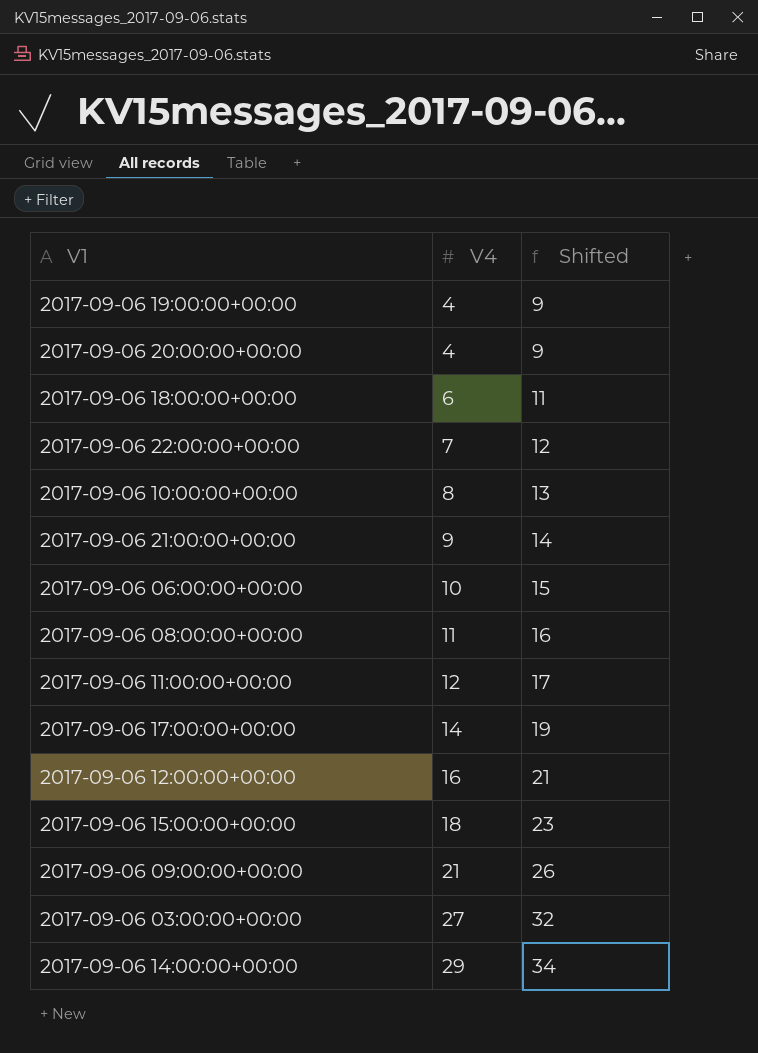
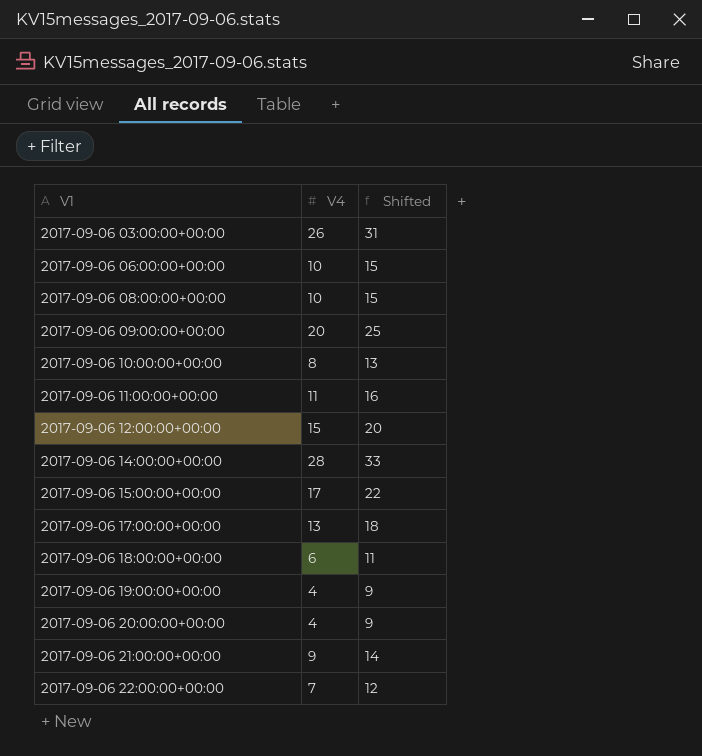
row order: V4 ascending -> V1 ascending
2017-09-06 03:00:00+00:00 | V4: 27 -> 26
2017-09-06 03:00:00+00:00 | Shifted: 32 -> 31
2017-09-06 08:00:00+00:00 | V4: 11 -> 10
2017-09-06 08:00:00+00:00 | Shifted: 16 -> 15
2017-09-06 09:00:00+00:00 | V4: 21 -> 20
2017-09-06 09:00:00+00:00 | Shifted: 26 -> 25
2017-09-06 11:00:00+00:00 | V4: 12 -> 11
2017-09-06 11:00:00+00:00 | Shifted: 17 -> 16
2017-09-06 12:00:00+00:00 | V4: 16 -> 15
2017-09-06 12:00:00+00:00 | Shifted: 21 -> 20
2017-09-06 14:00:00+00:00 | V4: 29 -> 28
2017-09-06 14:00:00+00:00 | Shifted: 34 -> 33
2017-09-06 15:00:00+00:00 | V4: 18 -> 17
2017-09-06 15:00:00+00:00 | Shifted: 23 -> 22
2017-09-06 17:00:00+00:00 | V4: 14 -> 13
2017-09-06 17:00:00+00:00 | Shifted: 19 -> 18

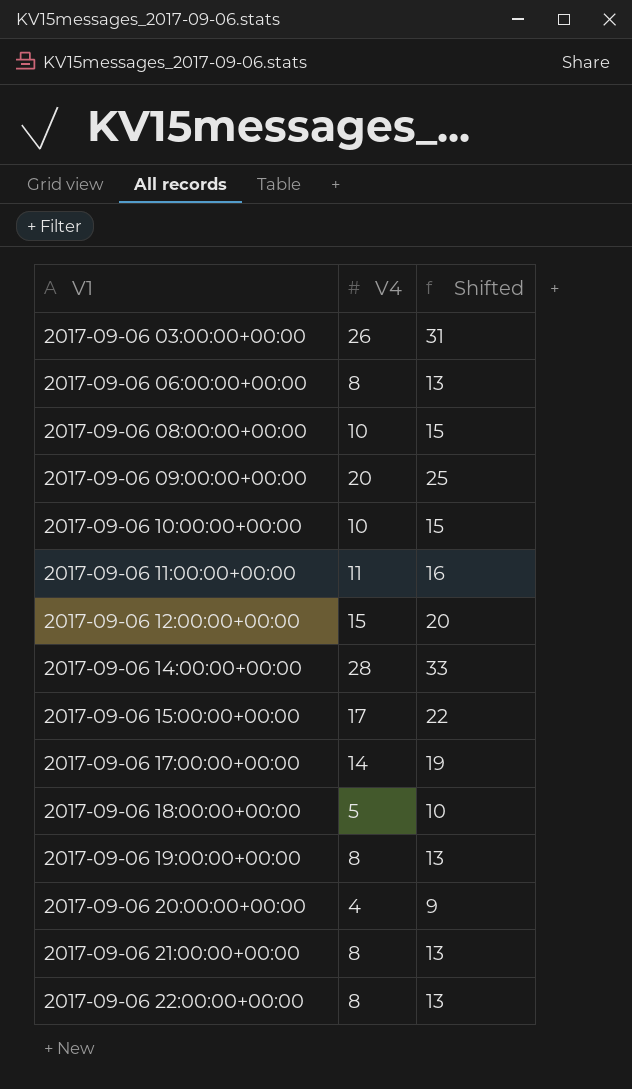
2017-09-06 06:00:00+00:00 | V4: 10 -> 8
2017-09-06 06:00:00+00:00 | Shifted: 15 -> 13
2017-09-06 10:00:00+00:00 | V4: 8 -> 10
2017-09-06 10:00:00+00:00 | Shifted: 13 -> 15
2017-09-06 17:00:00+00:00 | V4: 13 -> 14
2017-09-06 17:00:00+00:00 | Shifted: 18 -> 19
2017-09-06 18:00:00+00:00 | V4: 6 -> 5
2017-09-06 18:00:00+00:00 | Shifted: 11 -> 10
2017-09-06 19:00:00+00:00 | V4: 4 -> 8
2017-09-06 19:00:00+00:00 | Shifted: 9 -> 13
2017-09-06 21:00:00+00:00 | V4: 9 -> 8
2017-09-06 21:00:00+00:00 | Shifted: 14 -> 13
2017-09-06 22:00:00+00:00 | V4: 7 -> 8
2017-09-06 22:00:00+00:00 | Shifted: 12 -> 13

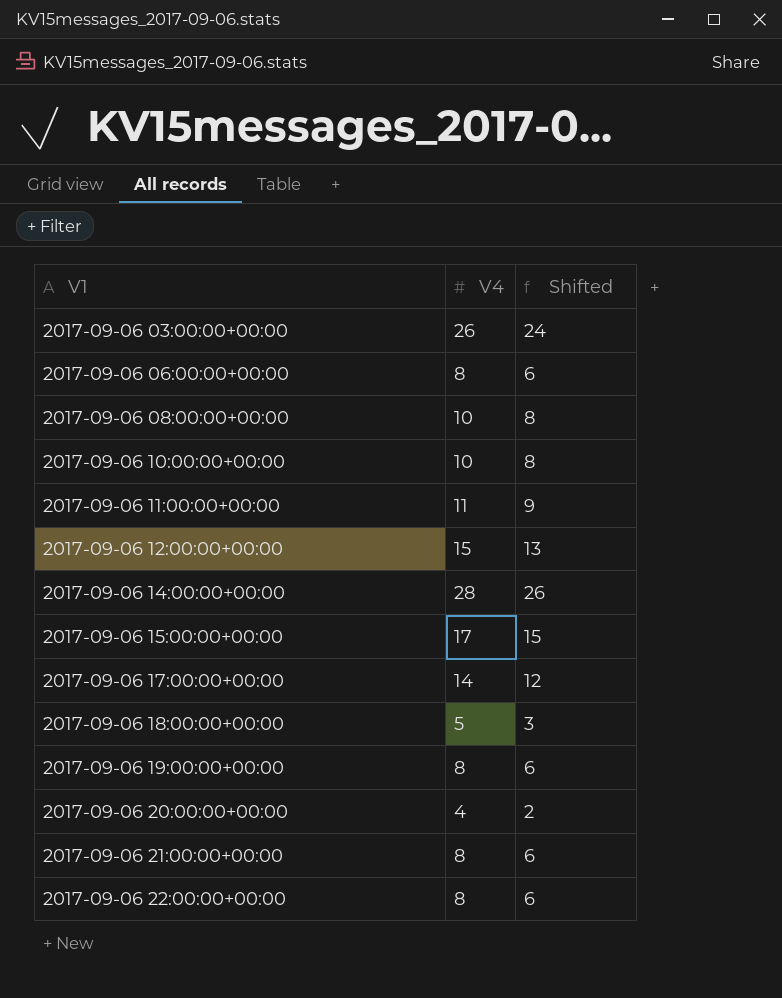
column Shifted | formula: [V4] + 5 -> [V4] - 2
row 2017-09-06 09:00:00+00:00: 20 | 25 -> none

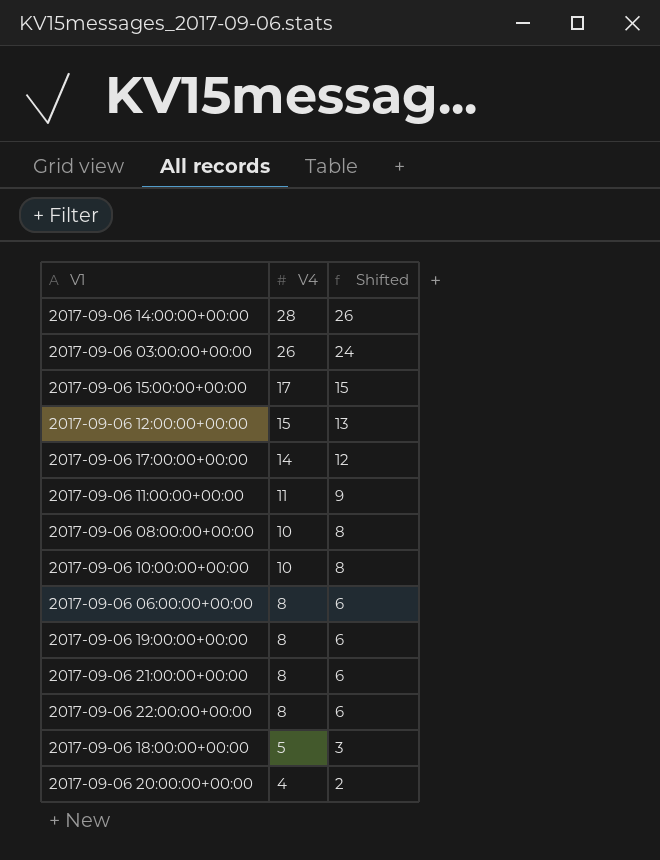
row order: V1 ascending -> V4 descending

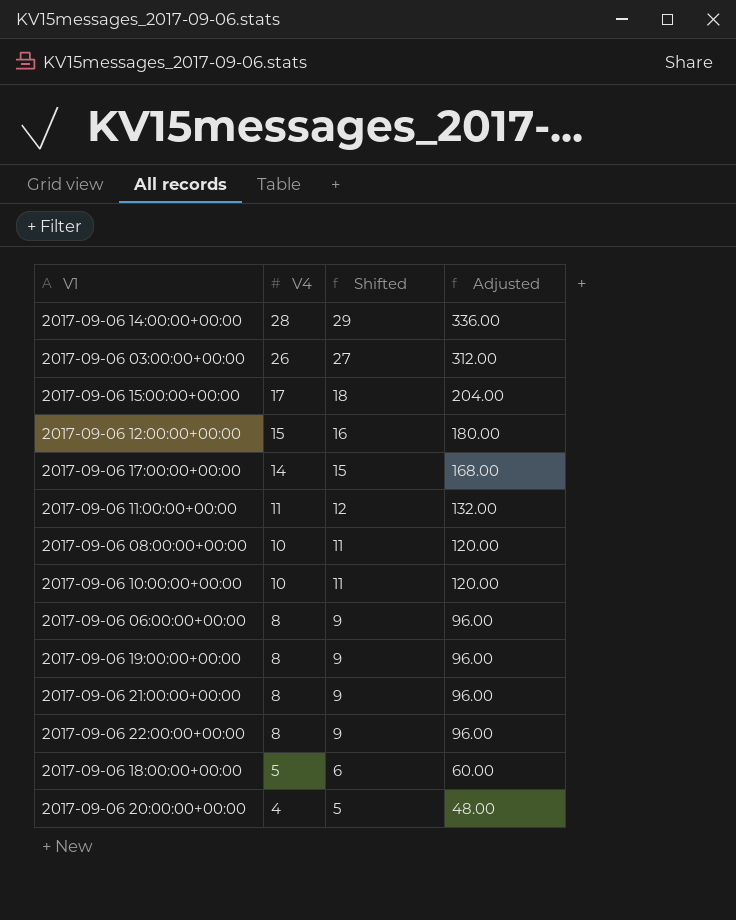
column Shifted | formula: [V4] - 2 -> [V4] + 1
column Adjusted | formula: none -> [V4] * 12

